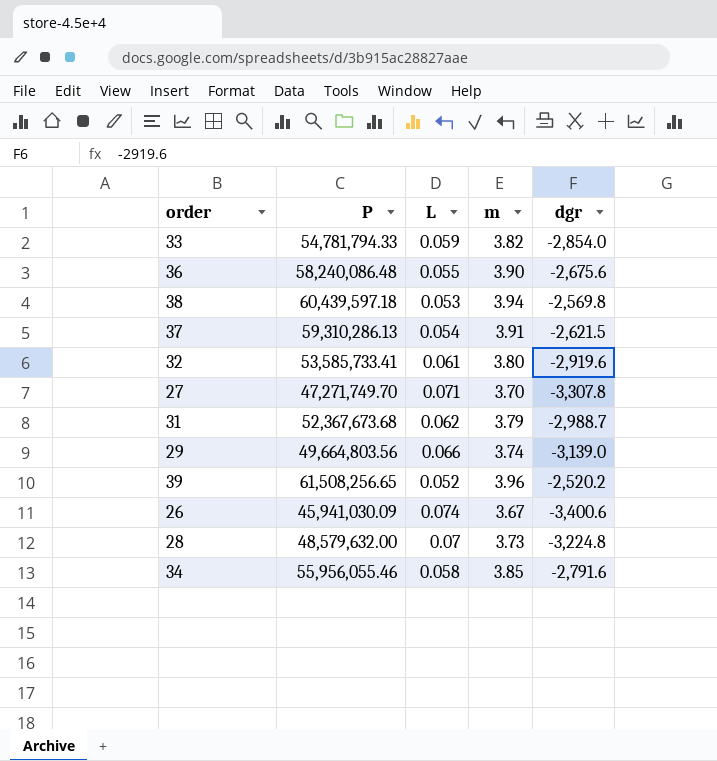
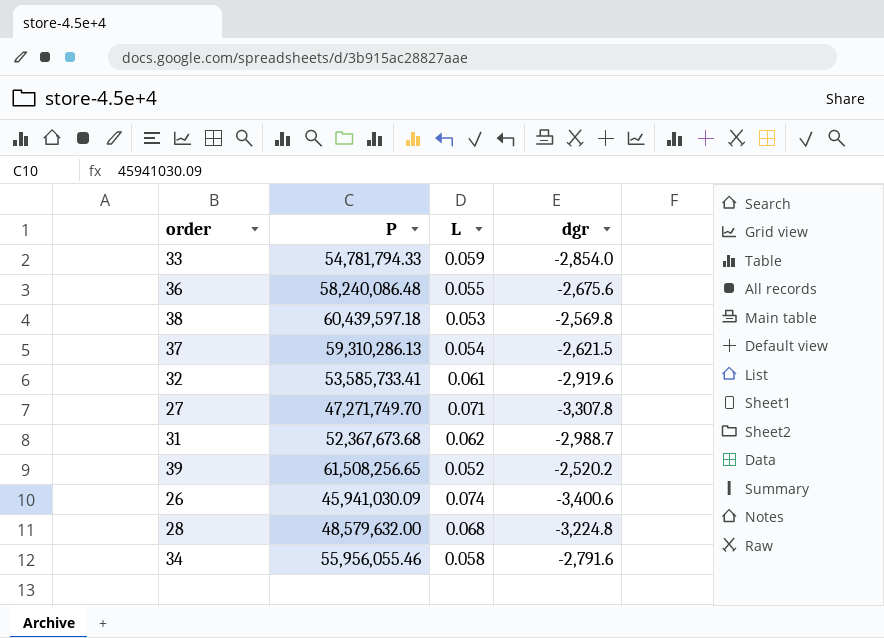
column m | position: 4 -> none
row 29: 49,664,803.56 | 0.066 | 3.74 | -3,139.0 -> none
28 | L: 0.07 -> 0.068

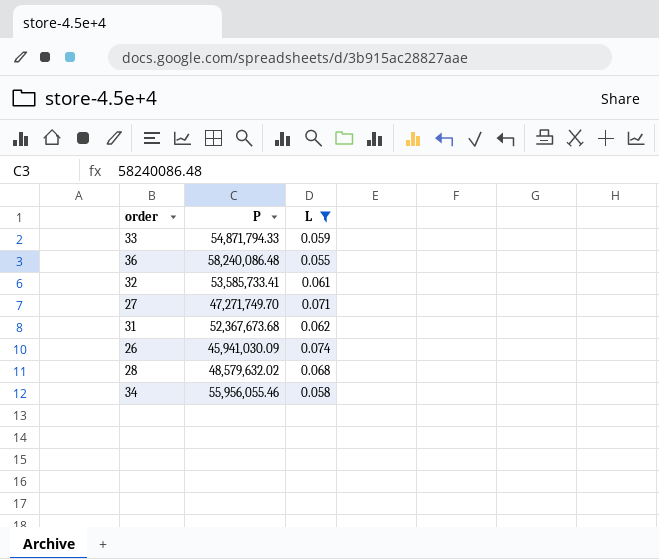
filter: none -> L >= 0.055
column dgr | position: 4 -> none
33 | P: 54,781,794.33 -> 54,871,794.33
28 | P: 48,579,632.00 -> 48,579,632.02

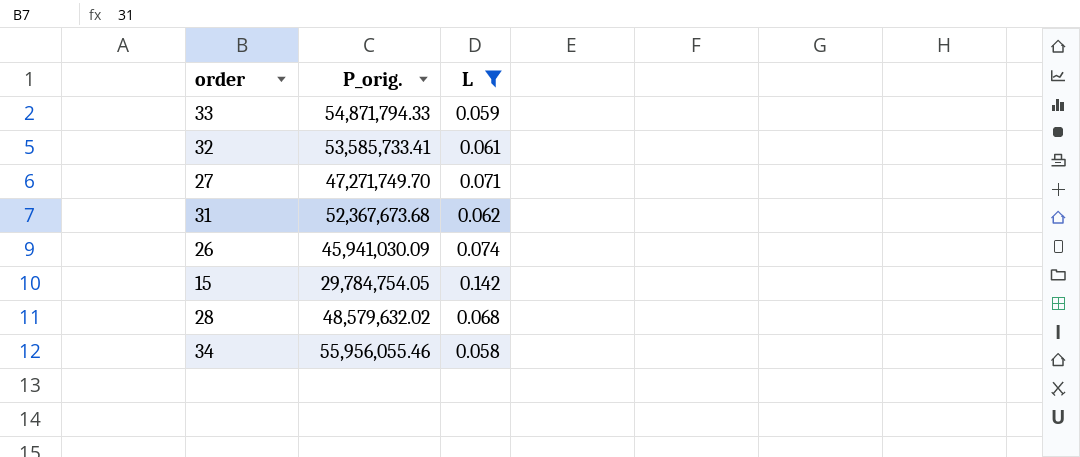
column name: P -> P_orig.
row 36: 58,240,086.48 | 0.055 -> none
row 15: none -> 29,784,754.05 | 0.142

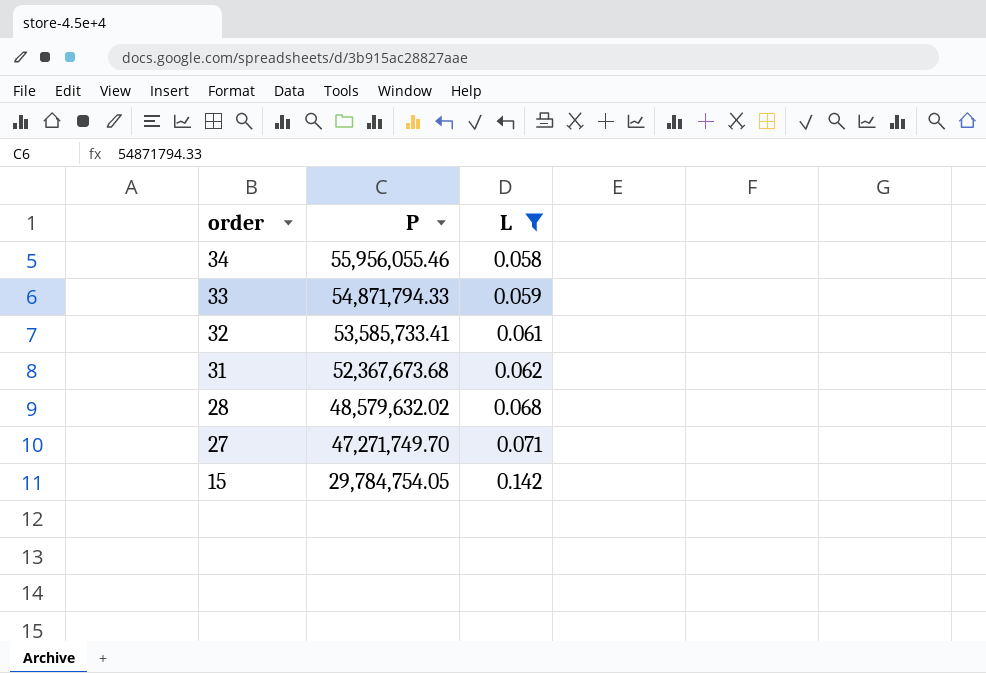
row order: none -> order descending
column name: P_orig. -> P
row 26: 45,941,030.09 | 0.074 -> none

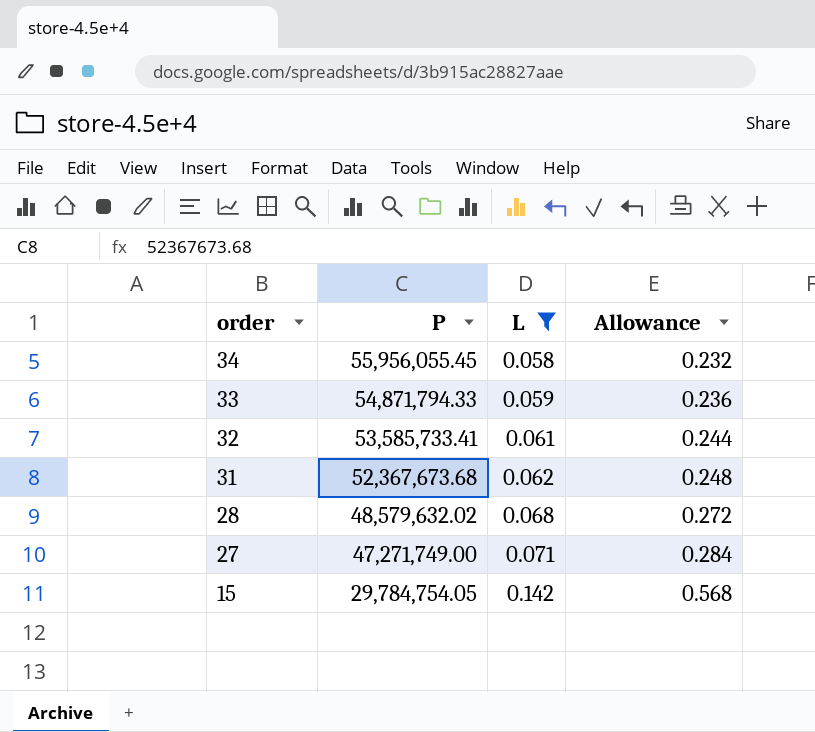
column Allowance | formula: none -> [L] * 4
34 | P: 55,956,055.46 -> 55,956,055.45
27 | P: 47,271,749.70 -> 47,271,749.00

